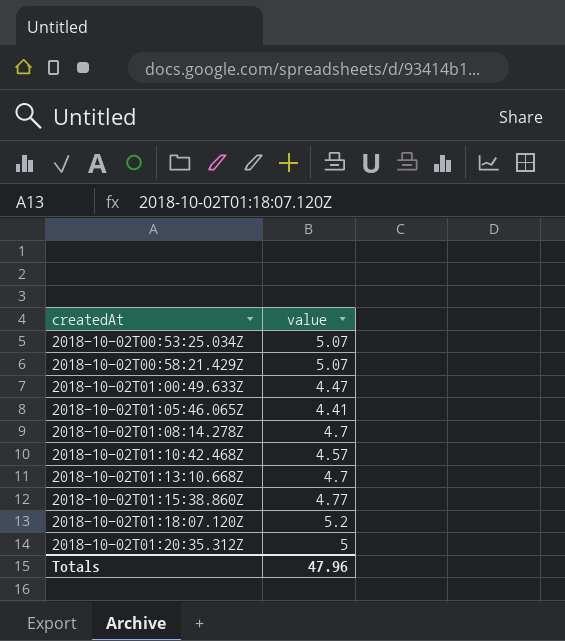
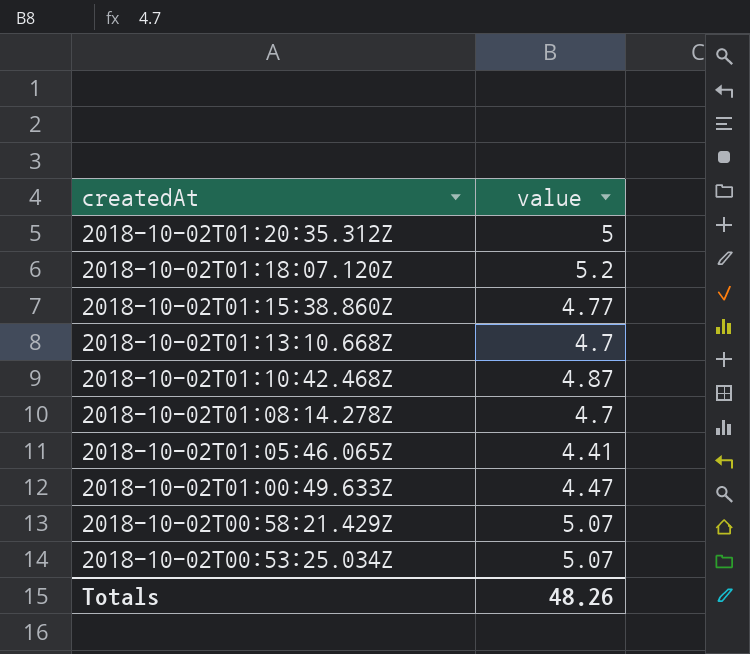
row order: createdAt ascending -> createdAt descending
2018-10-02T01:10:42.468Z | value: 4.57 -> 4.87
Totals | value: 47.96 -> 48.26

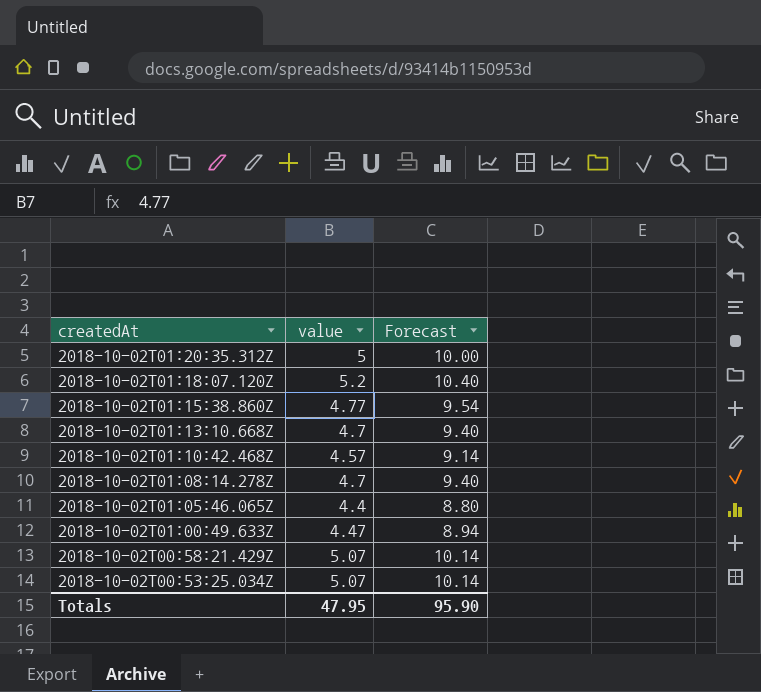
column Forecast | formula: none -> [value] * 2
2018-10-02T01:10:42.468Z | value: 4.87 -> 4.57
2018-10-02T01:05:46.065Z | value: 4.41 -> 4.4
Totals | value: 48.26 -> 47.95

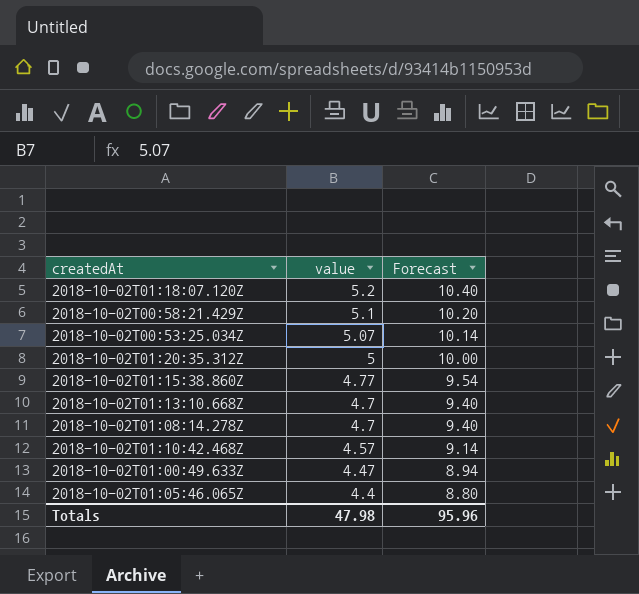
row order: createdAt descending -> value descending
2018-10-02T00:58:21.429Z | value: 5.07 -> 5.1
2018-10-02T00:58:21.429Z | Forecast: 10.14 -> 10.20
Totals | value: 47.95 -> 47.98
Totals | Forecast: 95.90 -> 95.96

